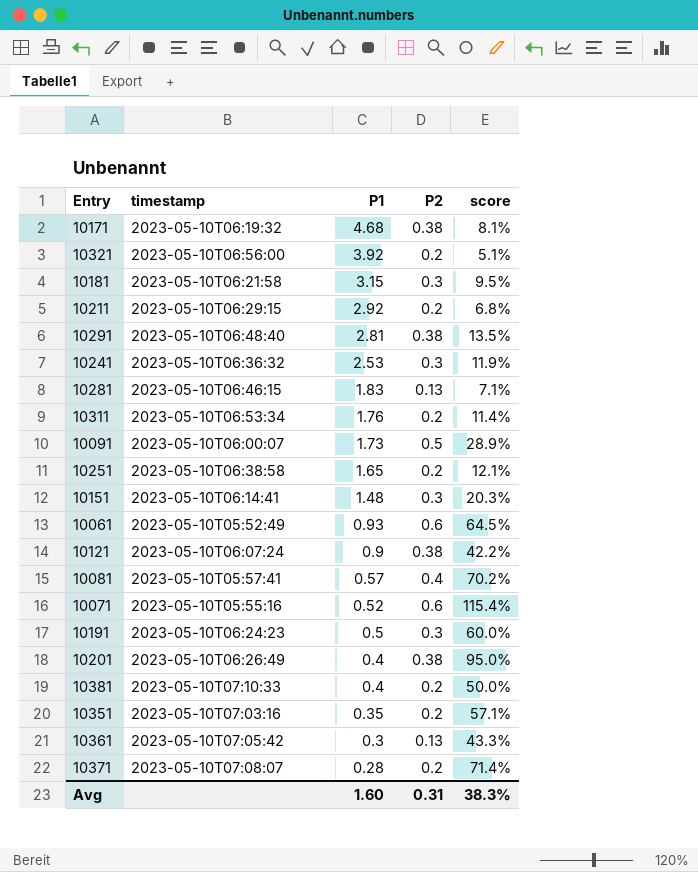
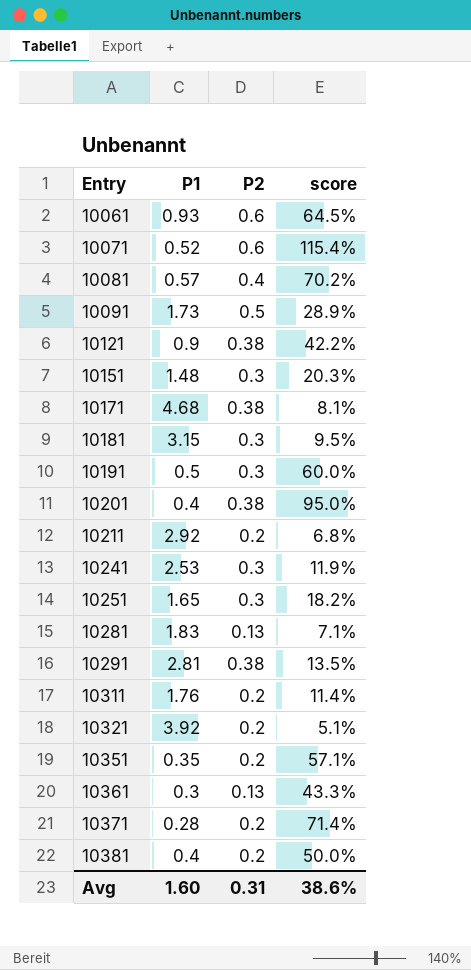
row order: P1 descending -> Entry ascending
column timestamp | position: 2 -> none
10251 | P2: 0.2 -> 0.3
10251 | score: 12.1% -> 18.2%
Avg | score: 38.3% -> 38.6%

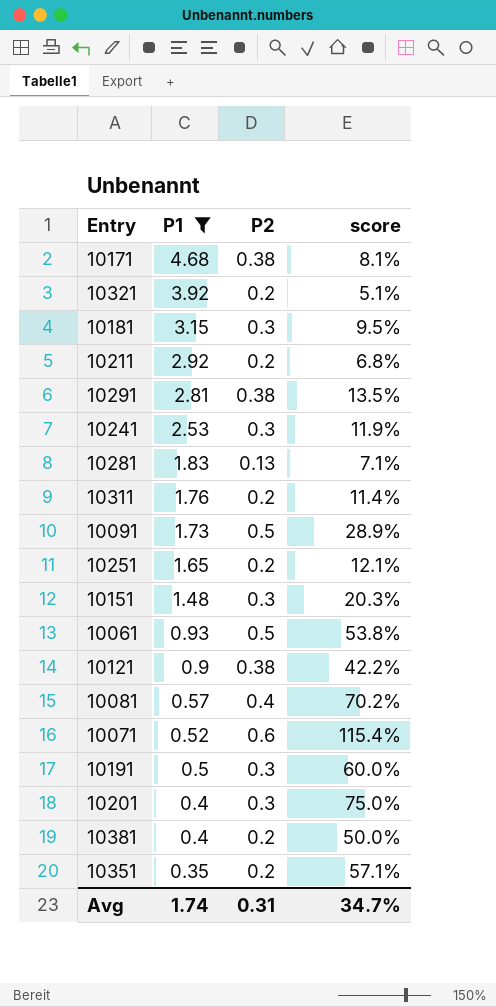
filter: none -> P1 >= 0.35
row order: Entry ascending -> P1 descending
10251 | P2: 0.3 -> 0.2
10251 | score: 18.2% -> 12.1%
10061 | P2: 0.6 -> 0.5
10061 | score: 64.5% -> 53.8%
10201 | P2: 0.38 -> 0.3
10201 | score: 95.0% -> 75.0%
Avg | P1: 1.60 -> 1.74
Avg | score: 38.6% -> 34.7%

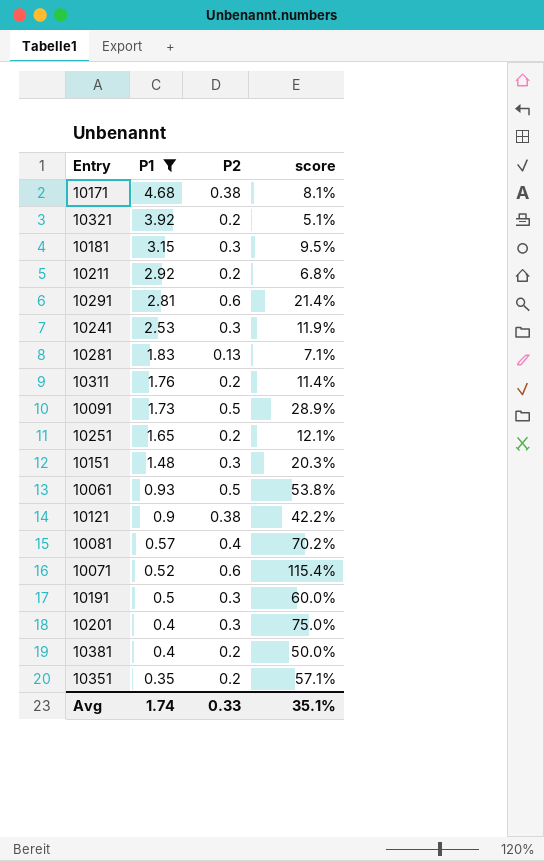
10291 | P2: 0.38 -> 0.6
10291 | score: 13.5% -> 21.4%
Avg | P2: 0.31 -> 0.33
Avg | score: 34.7% -> 35.1%

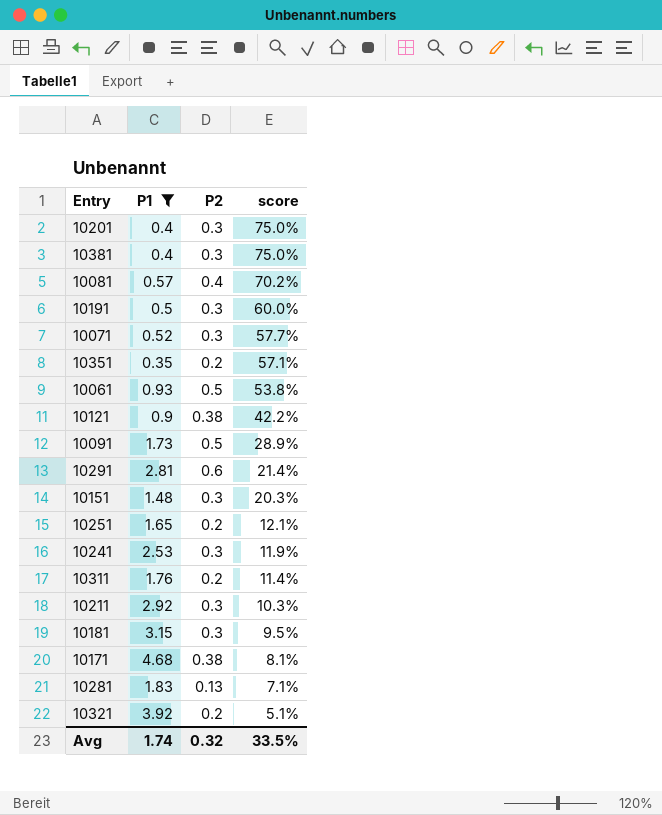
row order: P1 descending -> score descending
10381 | P2: 0.2 -> 0.3
10381 | score: 50.0% -> 75.0%
10071 | P2: 0.6 -> 0.3
10071 | score: 115.4% -> 57.7%
10211 | P2: 0.2 -> 0.3
10211 | score: 6.8% -> 10.3%
Avg | P2: 0.33 -> 0.32
Avg | score: 35.1% -> 33.5%

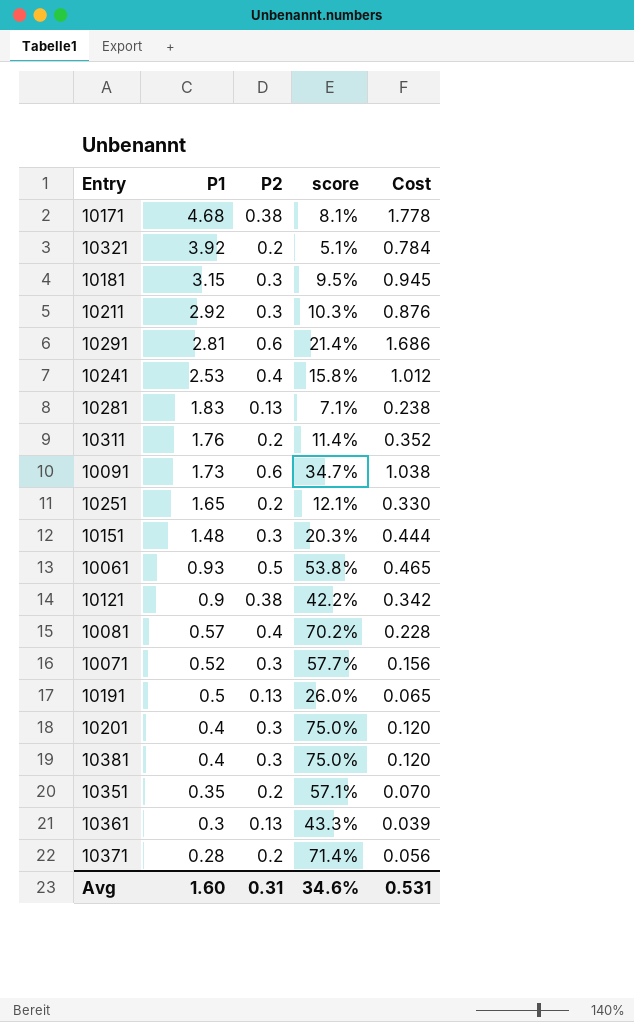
filter: P1 >= 0.35 -> none
row order: score descending -> P1 descending
column Cost | formula: none -> [P1] * [P2]
10241 | P2: 0.3 -> 0.4
10241 | score: 11.9% -> 15.8%
10091 | P2: 0.5 -> 0.6
10091 | score: 28.9% -> 34.7%
10191 | P2: 0.3 -> 0.13
10191 | score: 60.0% -> 26.0%
Avg | P1: 1.74 -> 1.60
Avg | P2: 0.32 -> 0.31
Avg | score: 33.5% -> 34.6%

